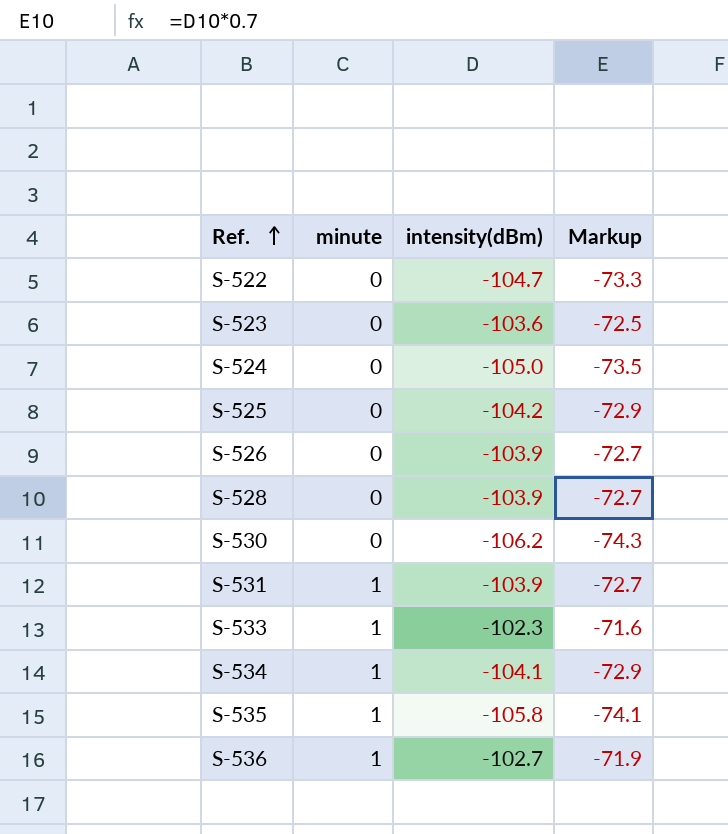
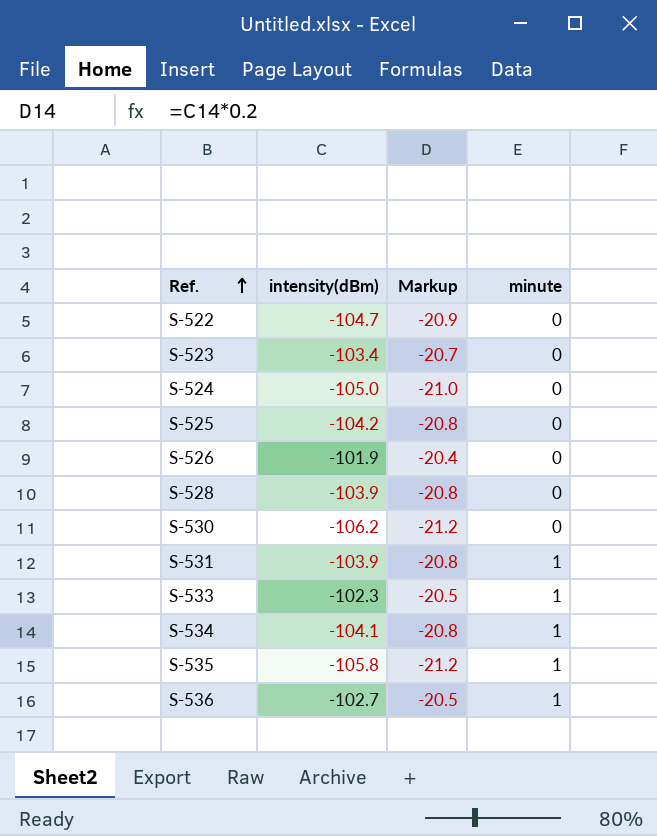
column Markup | formula: [intensity(dBm)] * 0.7 -> [intensity(dBm)] * 0.2
column minute | position: 2 -> 4
S-523 | intensity(dBm): -103.6 -> -103.4
S-526 | intensity(dBm): -103.9 -> -101.9

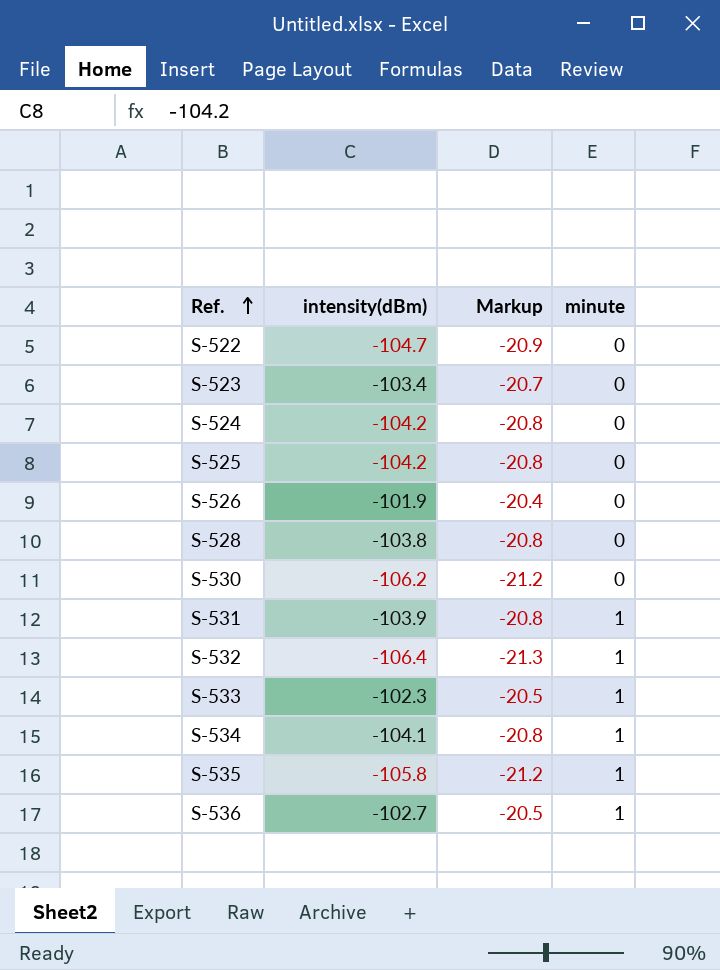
S-524 | intensity(dBm): -105.0 -> -104.2
S-524 | Markup: -21.0 -> -20.8
S-528 | intensity(dBm): -103.9 -> -103.8
row S-532: none -> -106.4 | -21.3 | 1

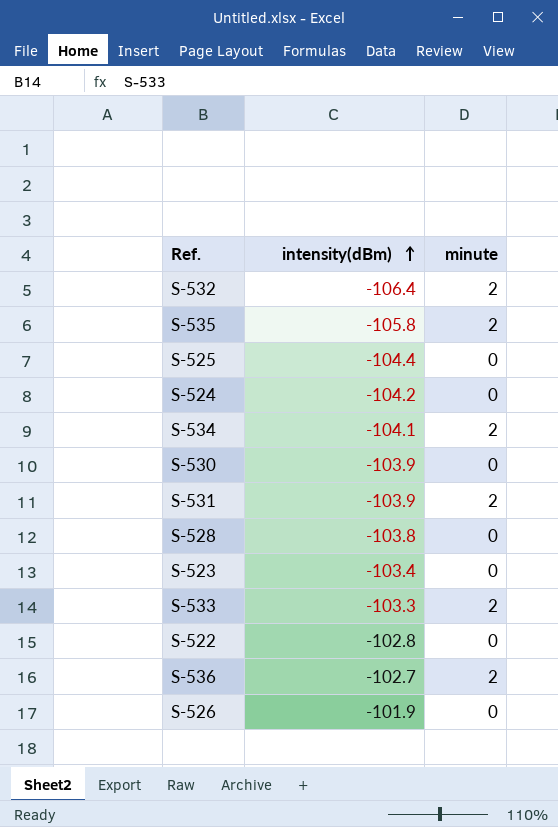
row order: Ref. ascending -> intensity(dBm) ascending
column Markup | formula: [intensity(dBm)] * 0.2 -> none
S-532 | minute: 1 -> 2
S-535 | minute: 1 -> 2
S-525 | intensity(dBm): -104.2 -> -104.4
S-534 | minute: 1 -> 2
S-530 | intensity(dBm): -106.2 -> -103.9
S-531 | minute: 1 -> 2
S-533 | intensity(dBm): -102.3 -> -103.3
S-533 | minute: 1 -> 2
S-522 | intensity(dBm): -104.7 -> -102.8
S-536 | minute: 1 -> 2

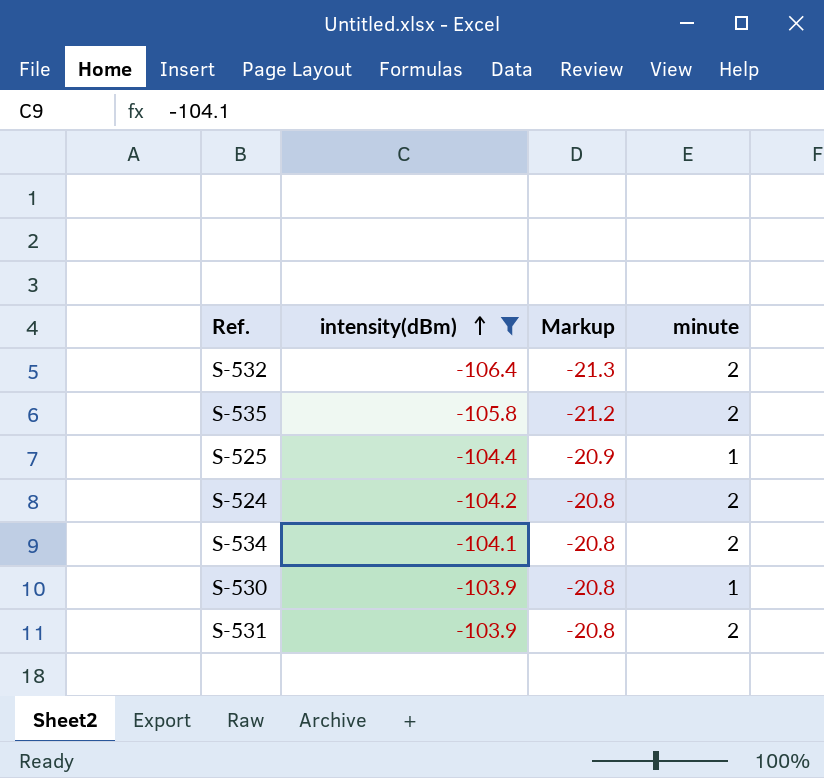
filter: none -> intensity(dBm) <= -103.9
column Markup | formula: none -> [intensity(dBm)] * 0.2
S-525 | minute: 0 -> 1
S-524 | minute: 0 -> 2
S-530 | minute: 0 -> 1

